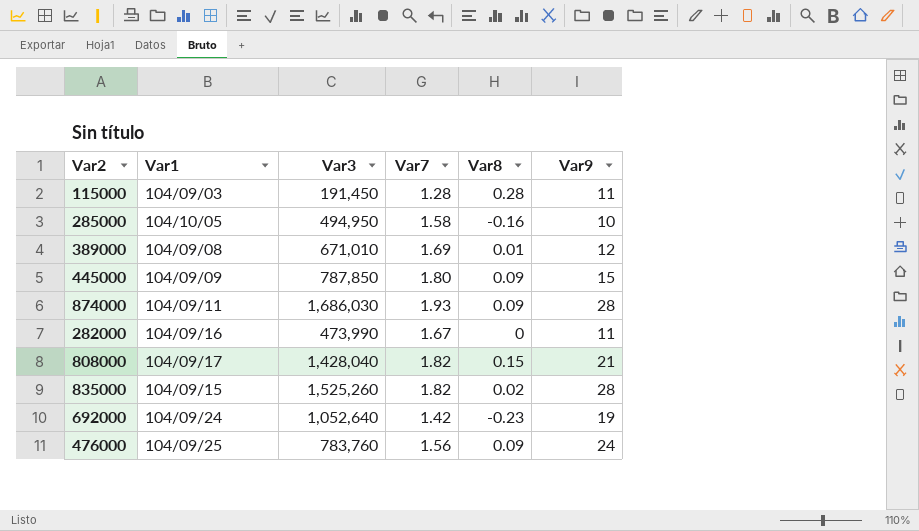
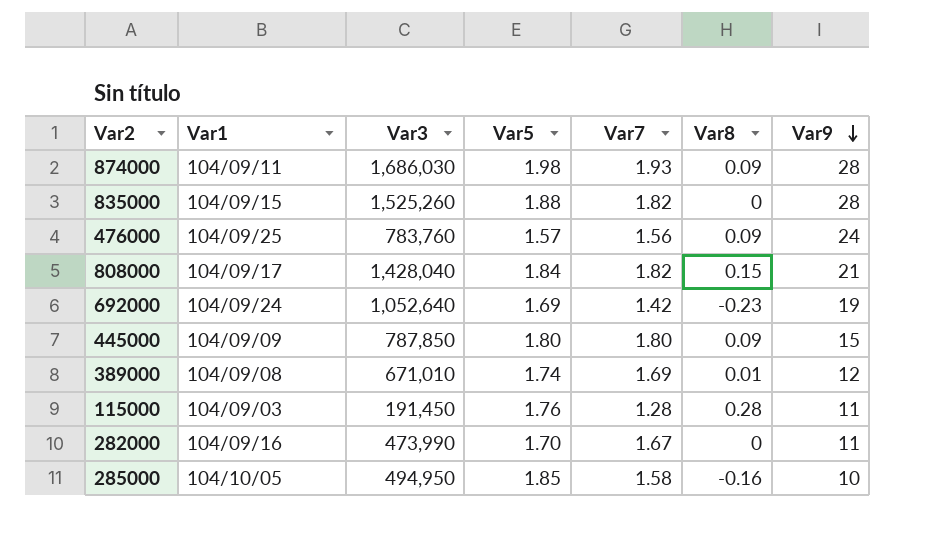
row order: none -> Var9 descending
column Var5 | position: none -> 4
835000 | Var8: 0.02 -> 0

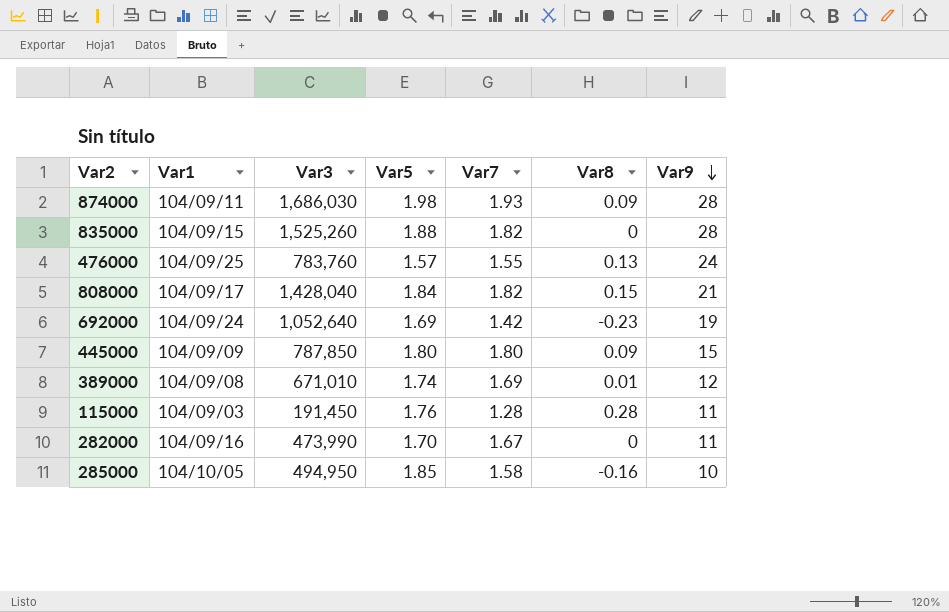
476000 | Var7: 1.56 -> 1.55
476000 | Var8: 0.09 -> 0.13

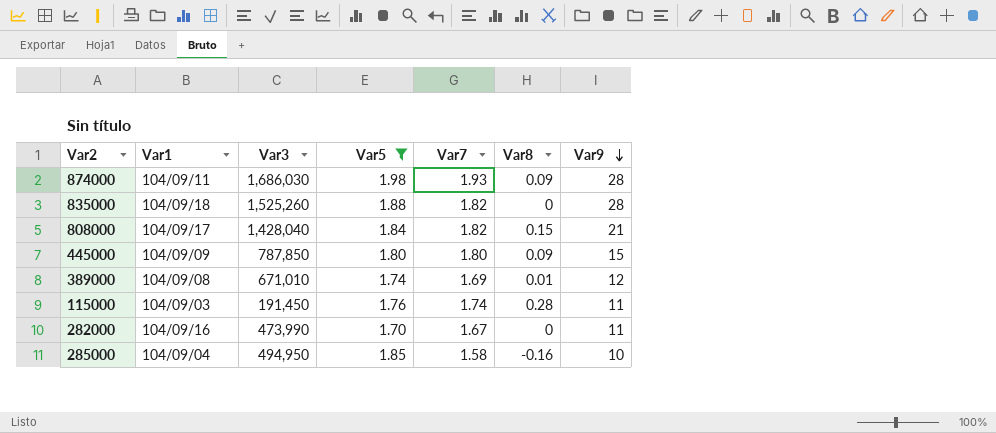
filter: none -> Var5 >= 1.70
835000 | Var1: 104/09/15 -> 104/09/18
115000 | Var7: 1.28 -> 1.74
285000 | Var1: 104/10/05 -> 104/09/04

